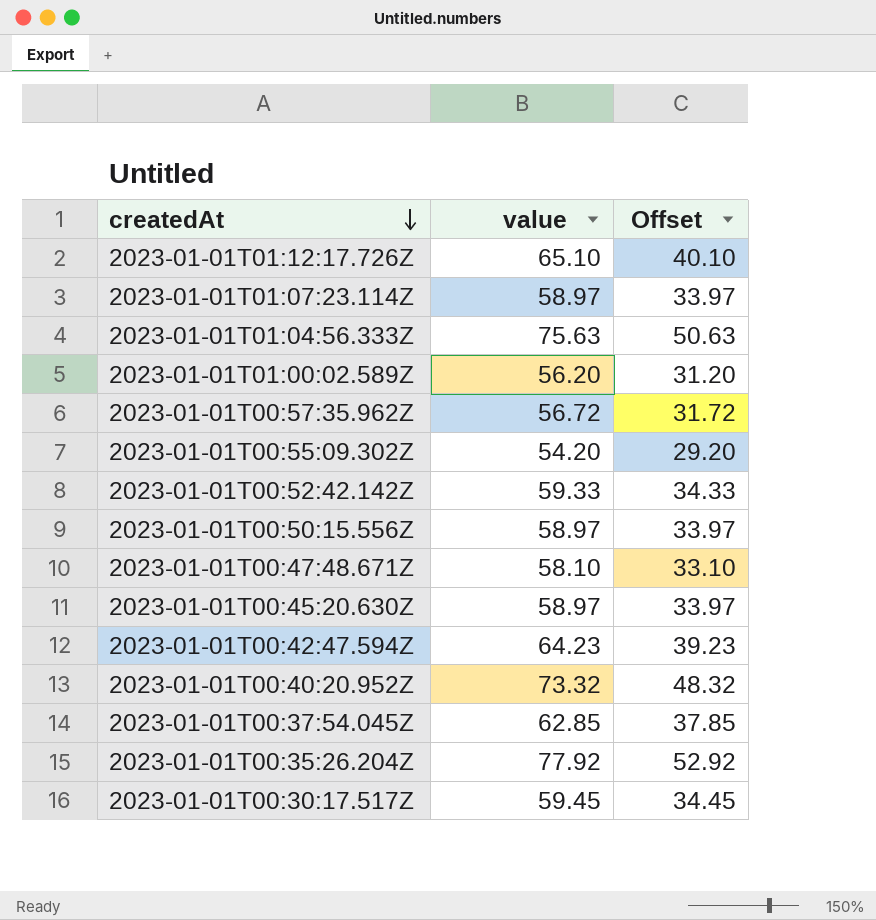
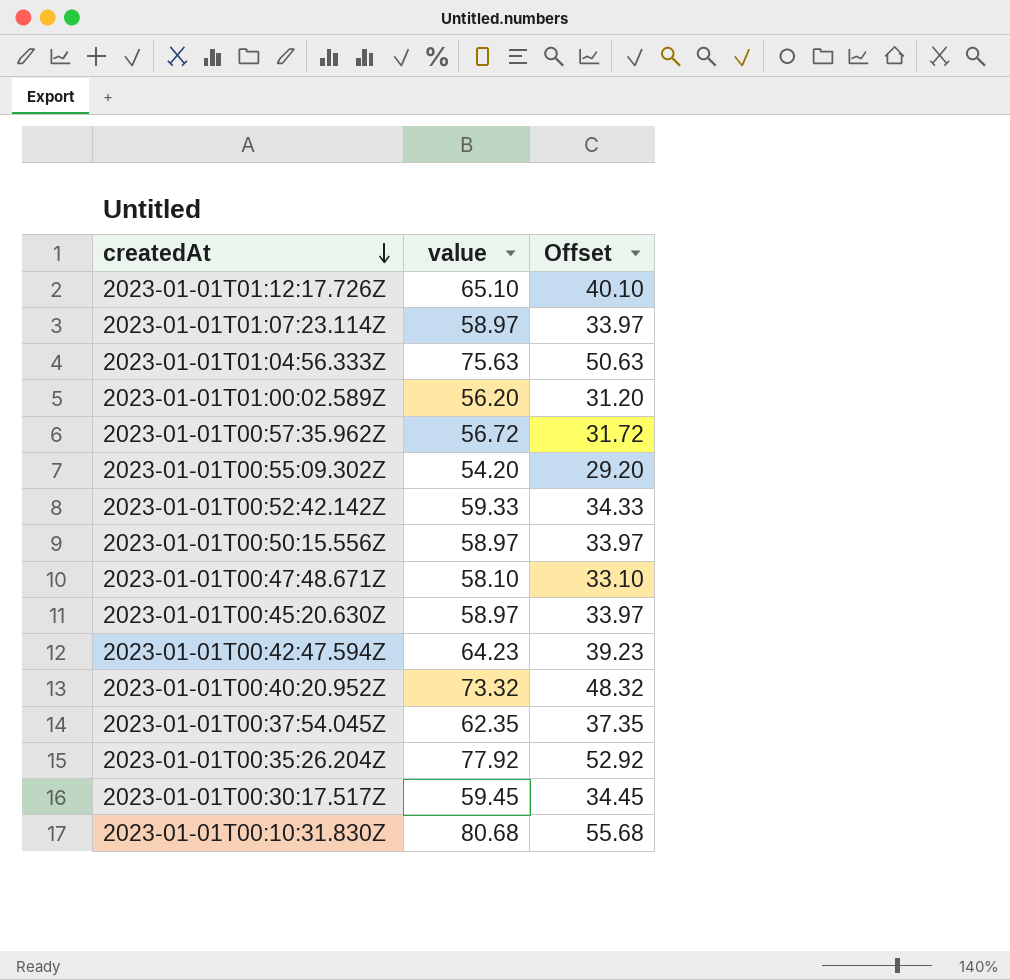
2023-01-01T00:37:54.045Z | value: 62.85 -> 62.35
2023-01-01T00:37:54.045Z | Offset: 37.85 -> 37.35
row 2023-01-01T00:10:31.830Z: none -> 80.68 | 55.68

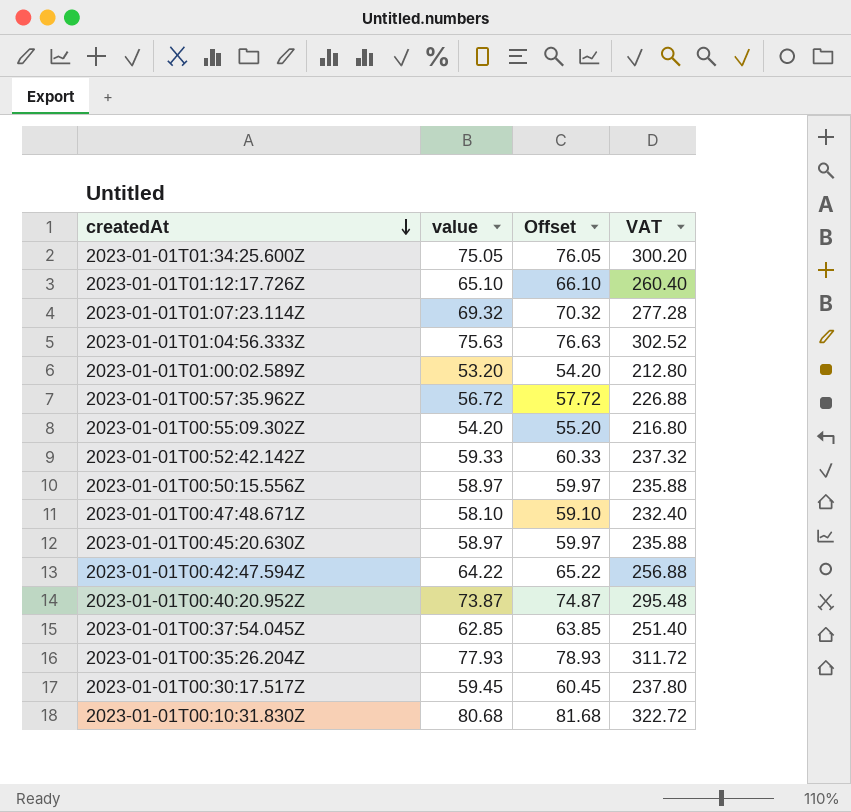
column Offset | formula: [value] - 25 -> [value] + 1
column VAT | formula: none -> [value] * 4
row 2023-01-01T01:34:25.600Z: none -> 75.05 | 76.05 | 300.20
2023-01-01T01:07:23.114Z | value: 58.97 -> 69.32
2023-01-01T01:00:02.589Z | value: 56.20 -> 53.20
2023-01-01T00:42:47.594Z | value: 64.23 -> 64.22
2023-01-01T00:40:20.952Z | value: 73.32 -> 73.87
2023-01-01T00:37:54.045Z | value: 62.35 -> 62.85
2023-01-01T00:35:26.204Z | value: 77.92 -> 77.93

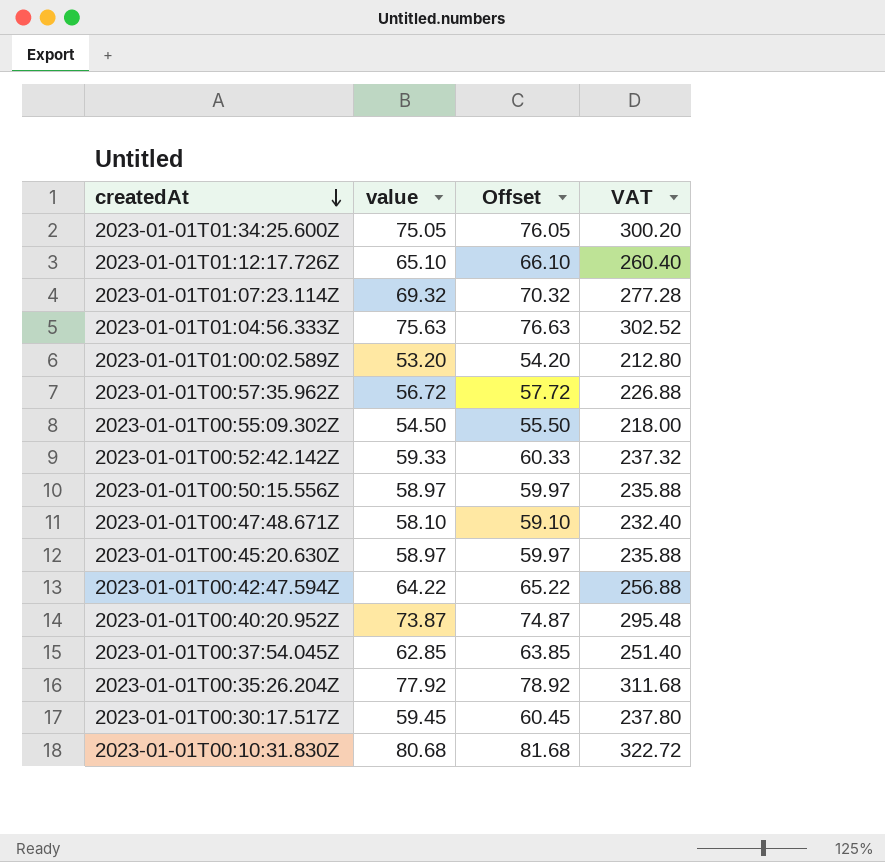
2023-01-01T00:55:09.302Z | value: 54.20 -> 54.50
2023-01-01T00:55:09.302Z | Offset: 55.20 -> 55.50
2023-01-01T00:55:09.302Z | VAT: 216.80 -> 218.00
2023-01-01T00:35:26.204Z | value: 77.93 -> 77.92
2023-01-01T00:35:26.204Z | Offset: 78.93 -> 78.92
2023-01-01T00:35:26.204Z | VAT: 311.72 -> 311.68

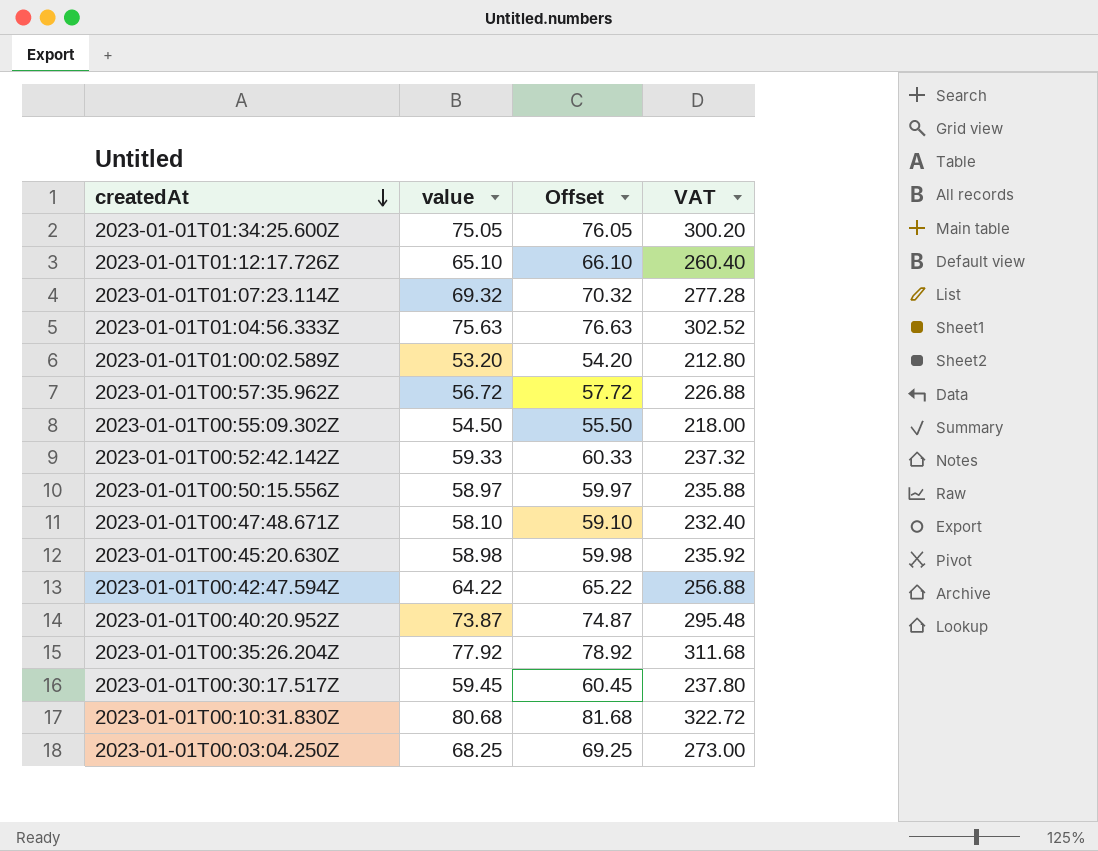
row 2023-01-01T00:37:54.045Z: 62.85 | 63.85 | 251.40 -> none
2023-01-01T00:45:20.630Z | value: 58.97 -> 58.98
2023-01-01T00:45:20.630Z | Offset: 59.97 -> 59.98
2023-01-01T00:45:20.630Z | VAT: 235.88 -> 235.92
row 2023-01-01T00:03:04.250Z: none -> 68.25 | 69.25 | 273.00

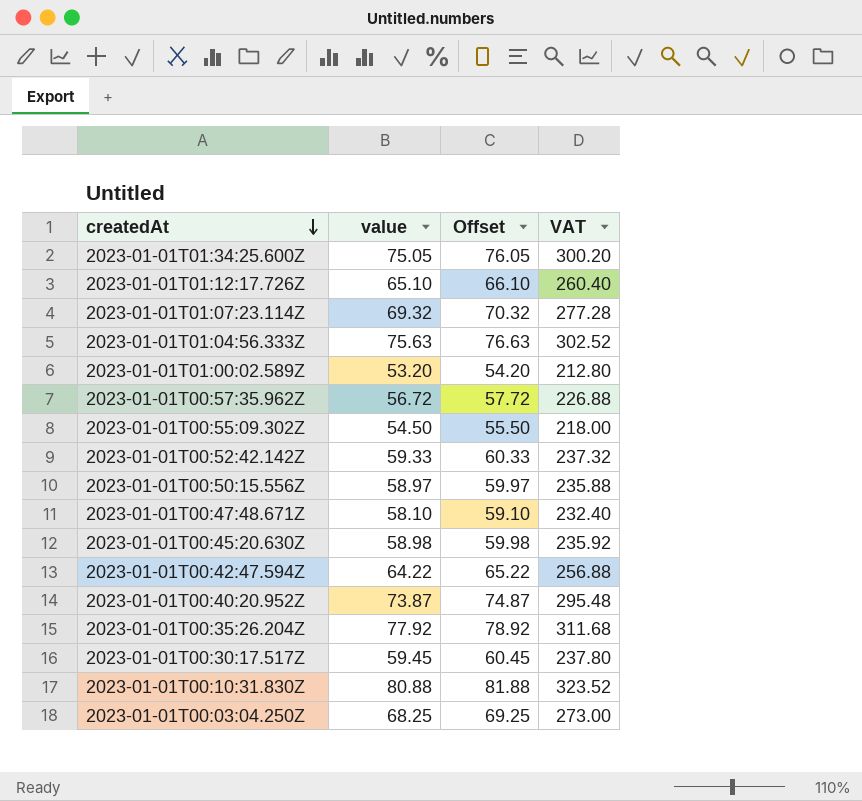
2023-01-01T00:10:31.830Z | value: 80.68 -> 80.88
2023-01-01T00:10:31.830Z | Offset: 81.68 -> 81.88
2023-01-01T00:10:31.830Z | VAT: 322.72 -> 323.52

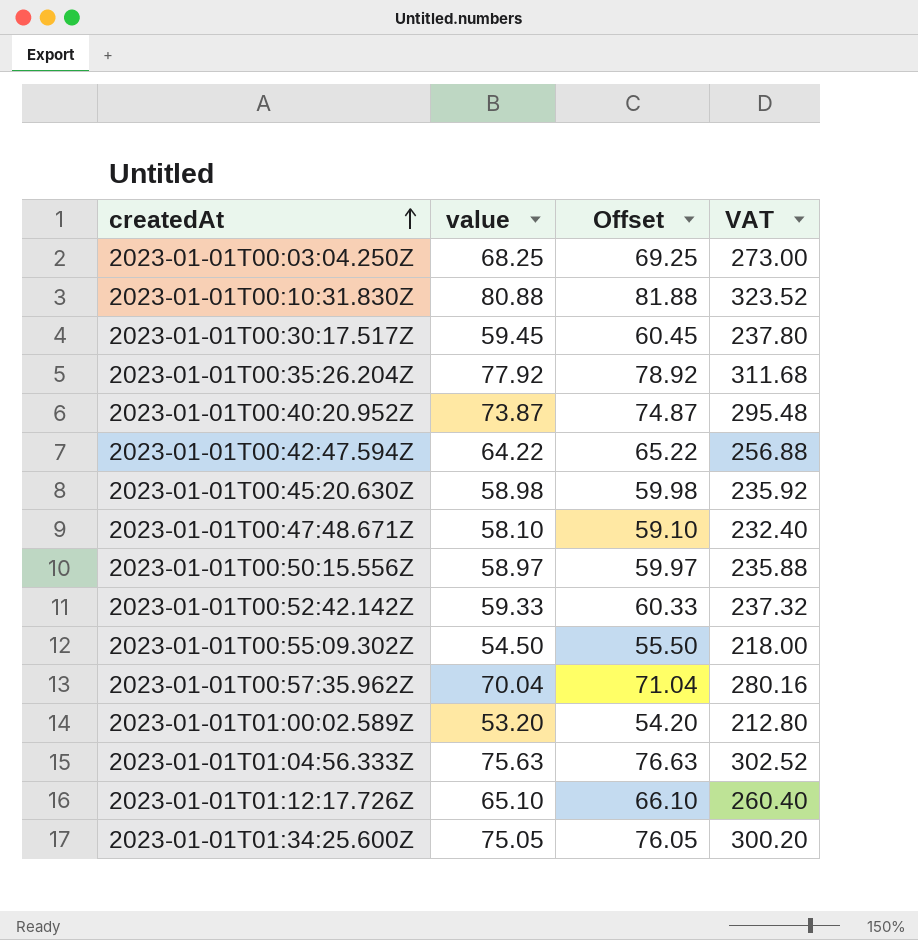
row order: createdAt descending -> createdAt ascending
row 2023-01-01T01:07:23.114Z: 69.32 | 70.32 | 277.28 -> none
2023-01-01T00:57:35.962Z | value: 56.72 -> 70.04
2023-01-01T00:57:35.962Z | Offset: 57.72 -> 71.04
2023-01-01T00:57:35.962Z | VAT: 226.88 -> 280.16

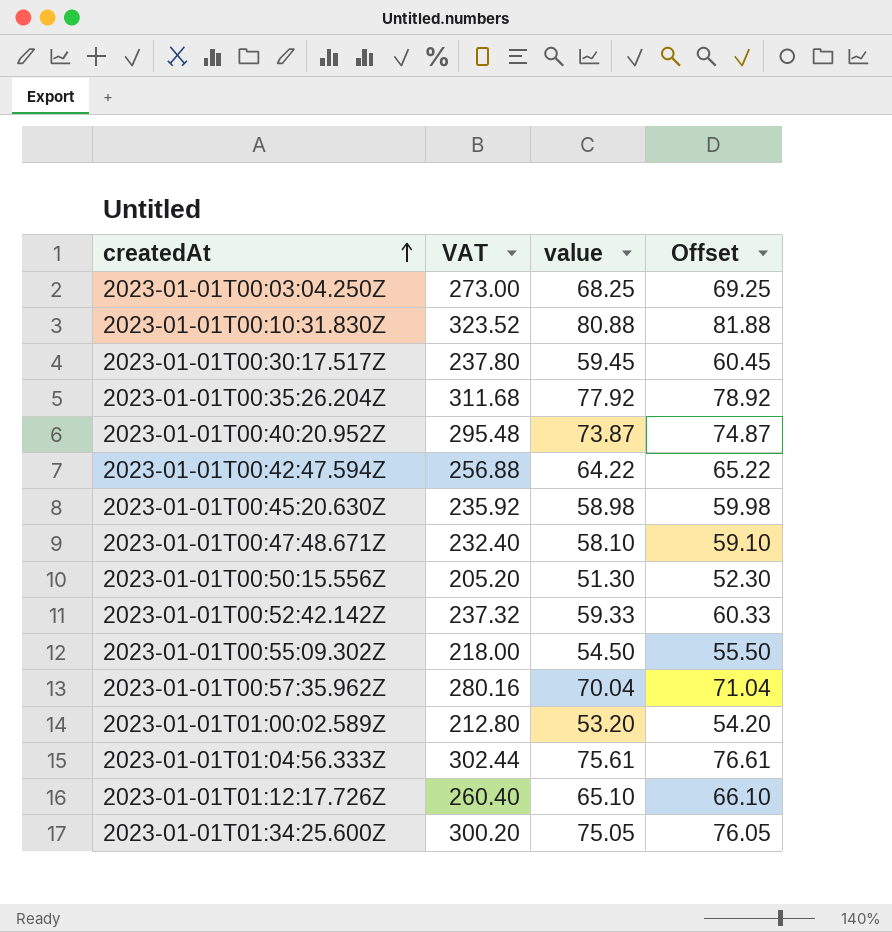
column VAT | position: 4 -> 2
2023-01-01T00:50:15.556Z | VAT: 235.88 -> 205.20
2023-01-01T00:50:15.556Z | value: 58.97 -> 51.30
2023-01-01T00:50:15.556Z | Offset: 59.97 -> 52.30
2023-01-01T01:04:56.333Z | VAT: 302.52 -> 302.44
2023-01-01T01:04:56.333Z | value: 75.63 -> 75.61
2023-01-01T01:04:56.333Z | Offset: 76.63 -> 76.61

